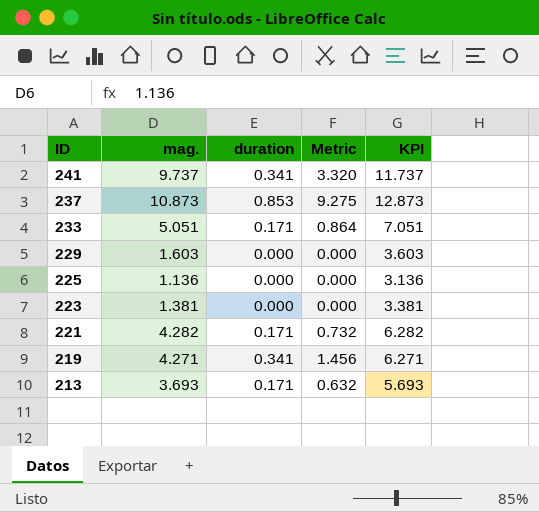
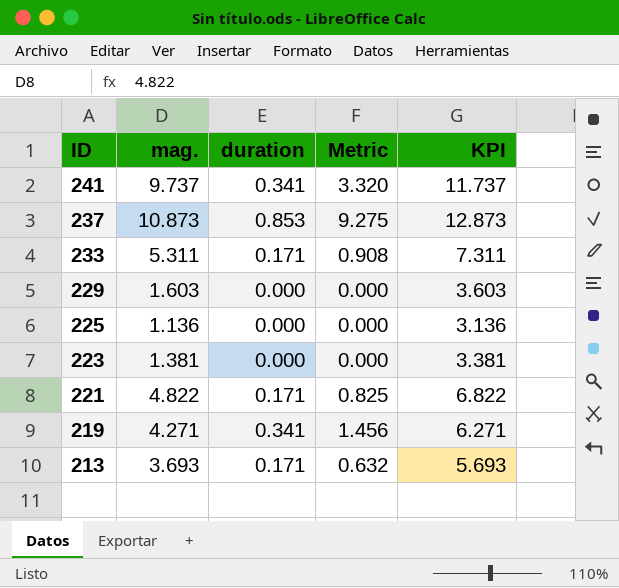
233 | mag.: 5.051 -> 5.311
233 | Metric: 0.864 -> 0.908
233 | KPI: 7.051 -> 7.311
221 | mag.: 4.282 -> 4.822
221 | Metric: 0.732 -> 0.825
221 | KPI: 6.282 -> 6.822

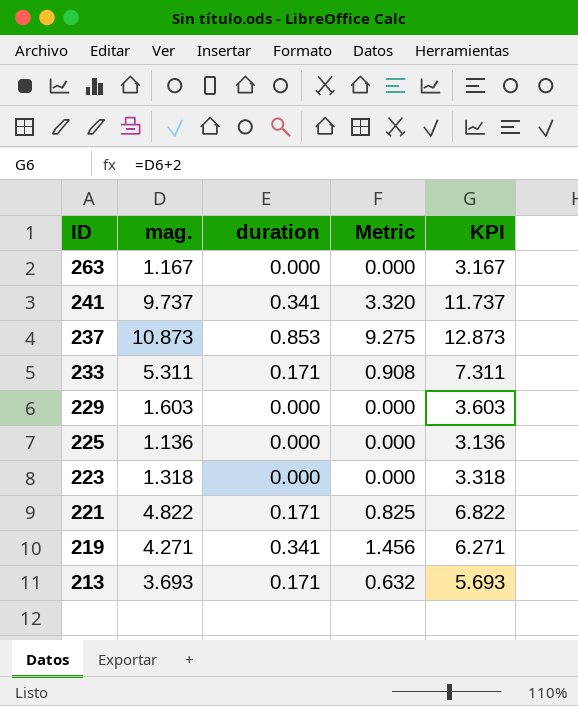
row 263: none -> 1.167 | 0.000 | 0.000 | 3.167
223 | mag.: 1.381 -> 1.318
223 | KPI: 3.381 -> 3.318

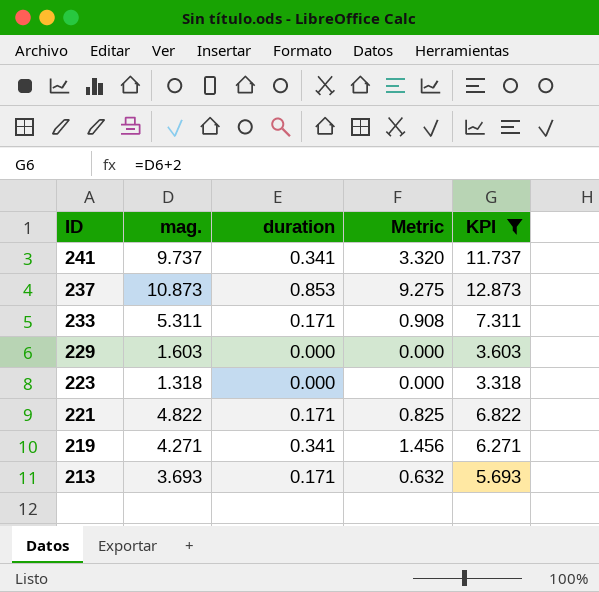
filter: none -> KPI >= 3.318

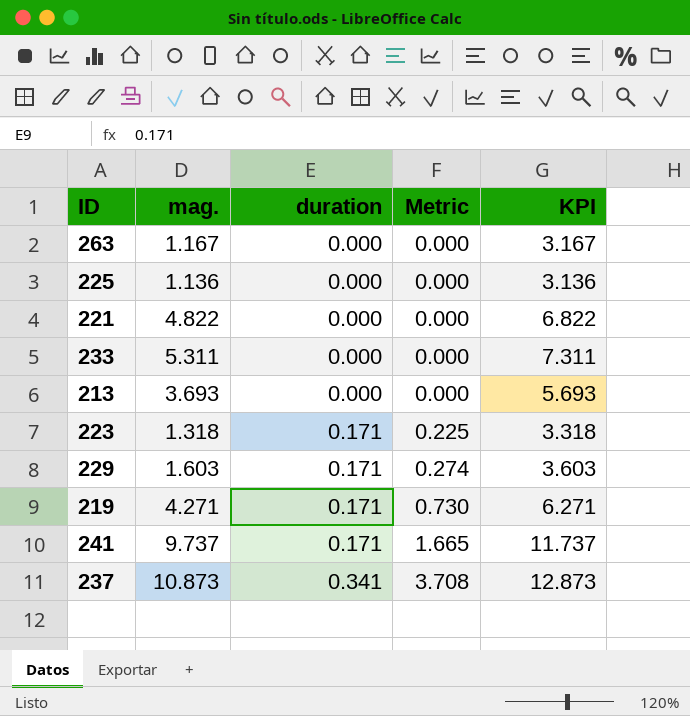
filter: KPI >= 3.318 -> none
row order: ID descending -> duration ascending
221 | duration: 0.171 -> 0.000
221 | Metric: 0.825 -> 0.000
233 | duration: 0.171 -> 0.000
233 | Metric: 0.908 -> 0.000
213 | duration: 0.171 -> 0.000
213 | Metric: 0.632 -> 0.000
223 | duration: 0.000 -> 0.171
223 | Metric: 0.000 -> 0.225
229 | duration: 0.000 -> 0.171
229 | Metric: 0.000 -> 0.274
219 | duration: 0.341 -> 0.171
219 | Metric: 1.456 -> 0.730
241 | duration: 0.341 -> 0.171
241 | Metric: 3.320 -> 1.665
237 | duration: 0.853 -> 0.341
237 | Metric: 9.275 -> 3.708

